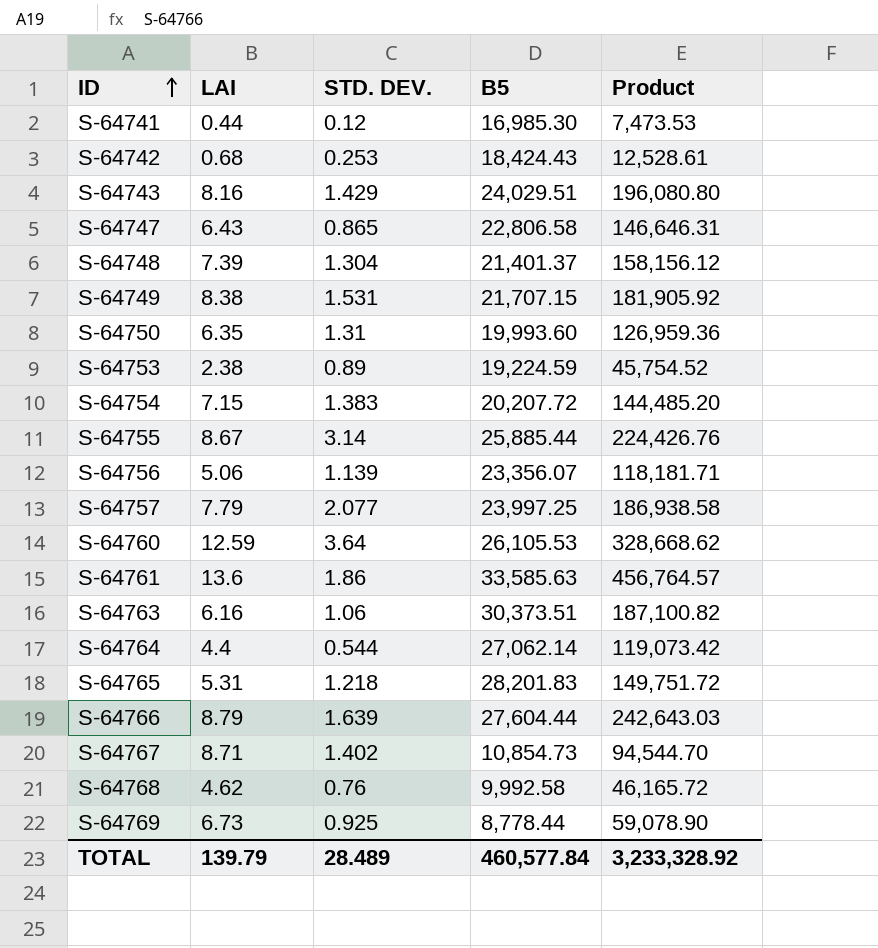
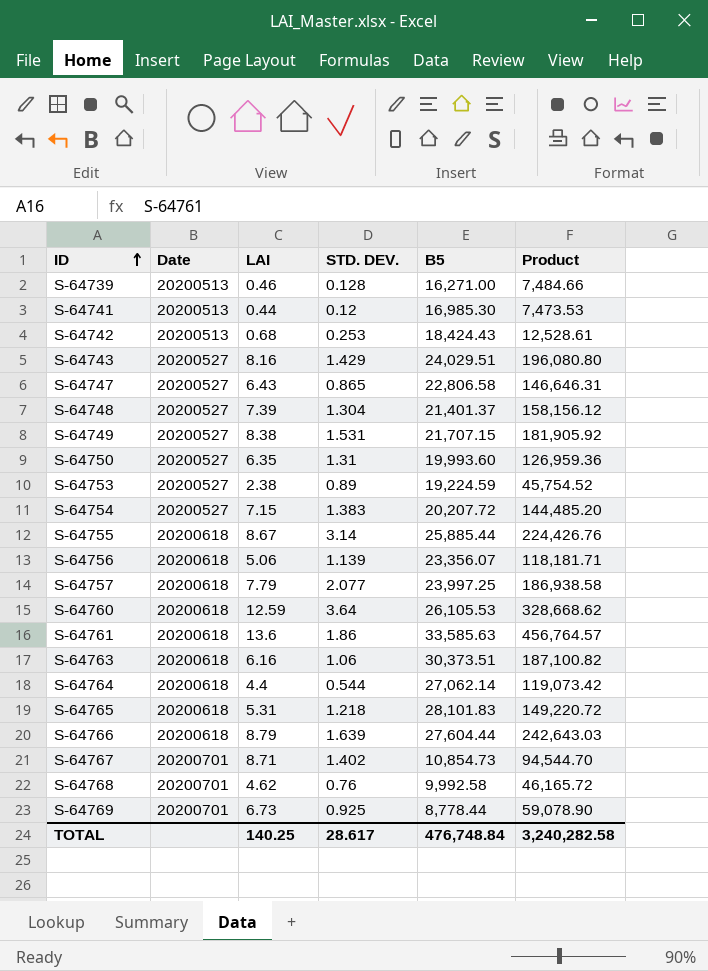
column Date | position: none -> 2
row S-64739: none -> 20200513 | 0.46 | 0.128 | 16,271.00 | 7,484.66
S-64765 | B5: 28,201.83 -> 28,101.83
S-64765 | Product: 149,751.72 -> 149,220.72
TOTAL | LAI: 139.79 -> 140.25
TOTAL | STD. DEV.: 28.489 -> 28.617
TOTAL | B5: 460,577.84 -> 476,748.84
TOTAL | Product: 3,233,328.92 -> 3,240,282.58

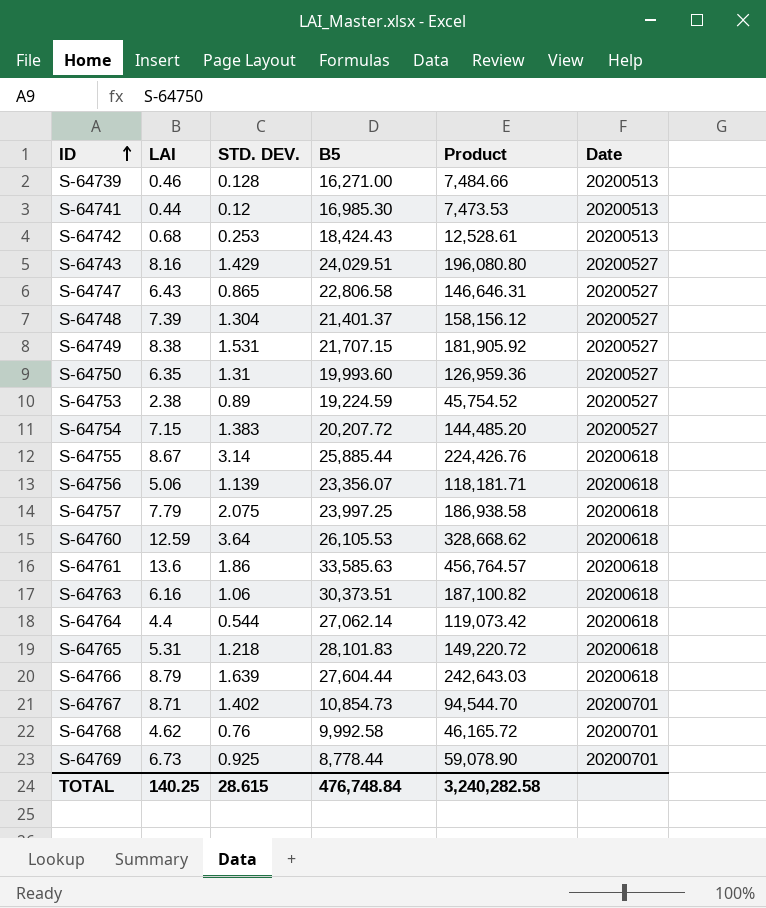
column Date | position: 2 -> 6
S-64757 | STD. DEV.: 2.077 -> 2.075
TOTAL | STD. DEV.: 28.617 -> 28.615

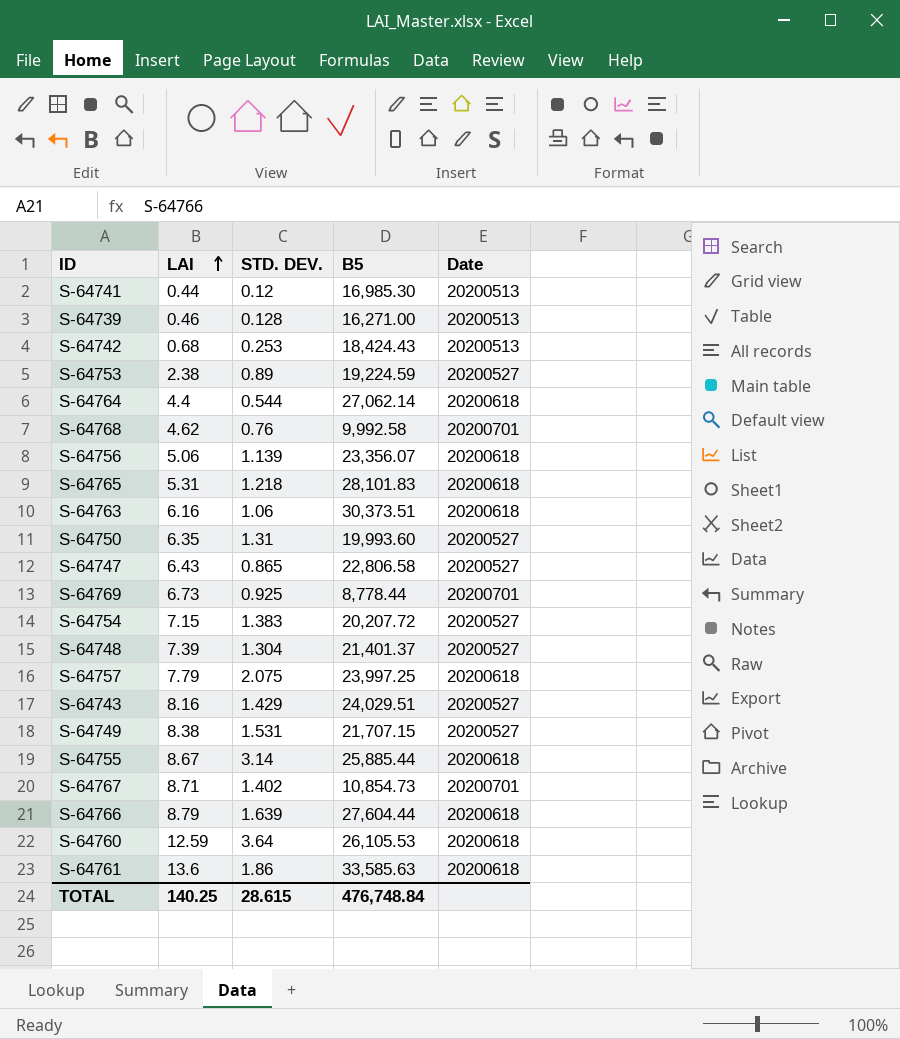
row order: ID ascending -> LAI ascending
column Product | formula: [LAI] * [B5] -> none

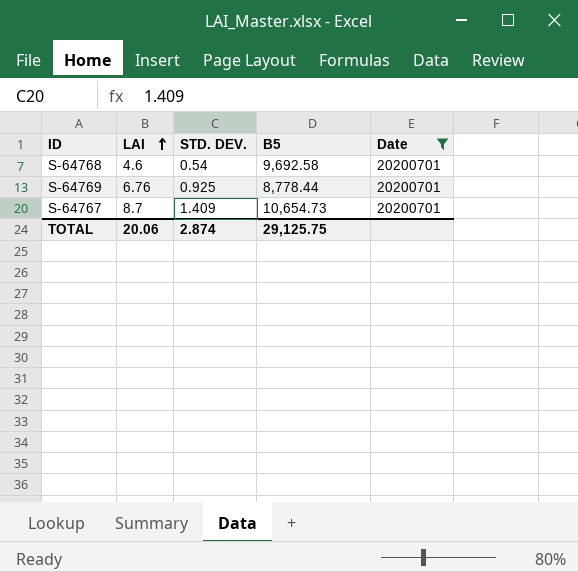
filter: none -> Date = 20200701
S-64768 | LAI: 4.62 -> 4.6
S-64768 | STD. DEV.: 0.76 -> 0.54
S-64768 | B5: 9,992.58 -> 9,692.58
S-64769 | LAI: 6.73 -> 6.76
S-64767 | LAI: 8.71 -> 8.7
S-64767 | STD. DEV.: 1.402 -> 1.409
S-64767 | B5: 10,854.73 -> 10,654.73
TOTAL | LAI: 140.25 -> 20.06
TOTAL | STD. DEV.: 28.615 -> 2.874
TOTAL | B5: 476,748.84 -> 29,125.75

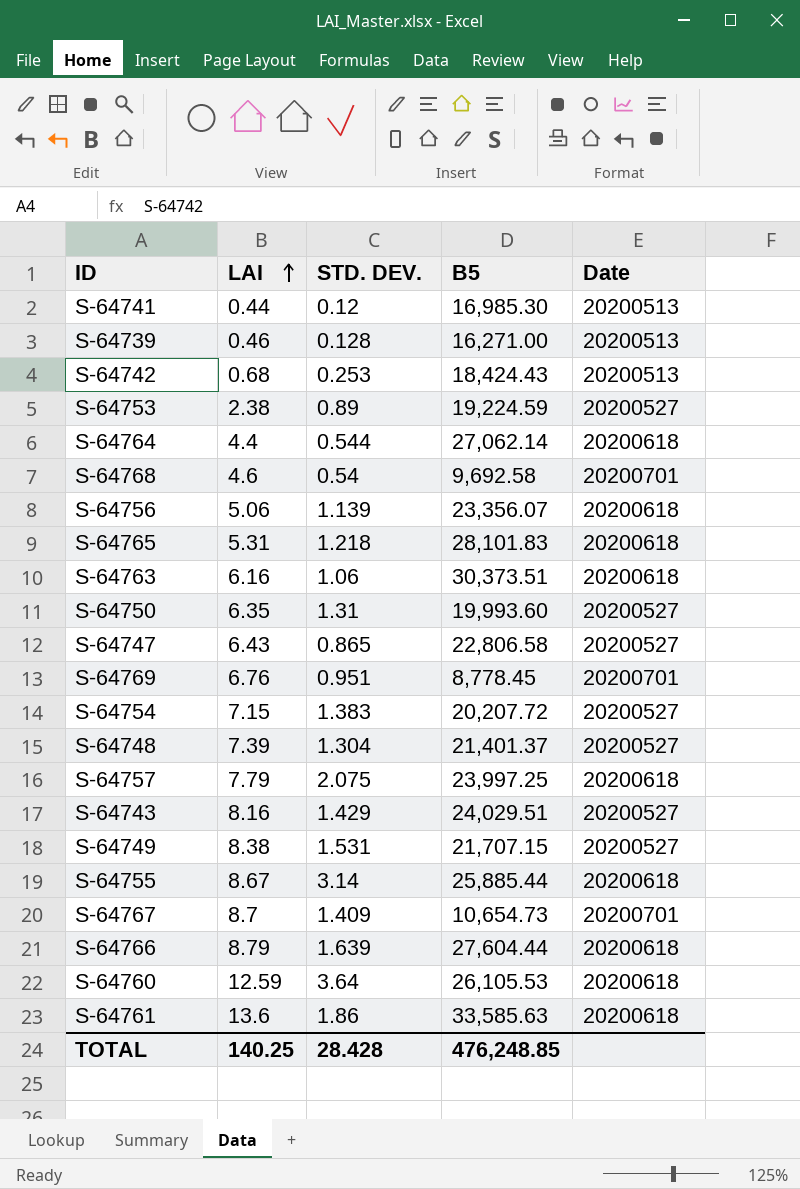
filter: Date = 20200701 -> none
S-64769 | STD. DEV.: 0.925 -> 0.951
S-64769 | B5: 8,778.44 -> 8,778.45
TOTAL | LAI: 20.06 -> 140.25
TOTAL | STD. DEV.: 2.874 -> 28.428
TOTAL | B5: 29,125.75 -> 476,248.85

